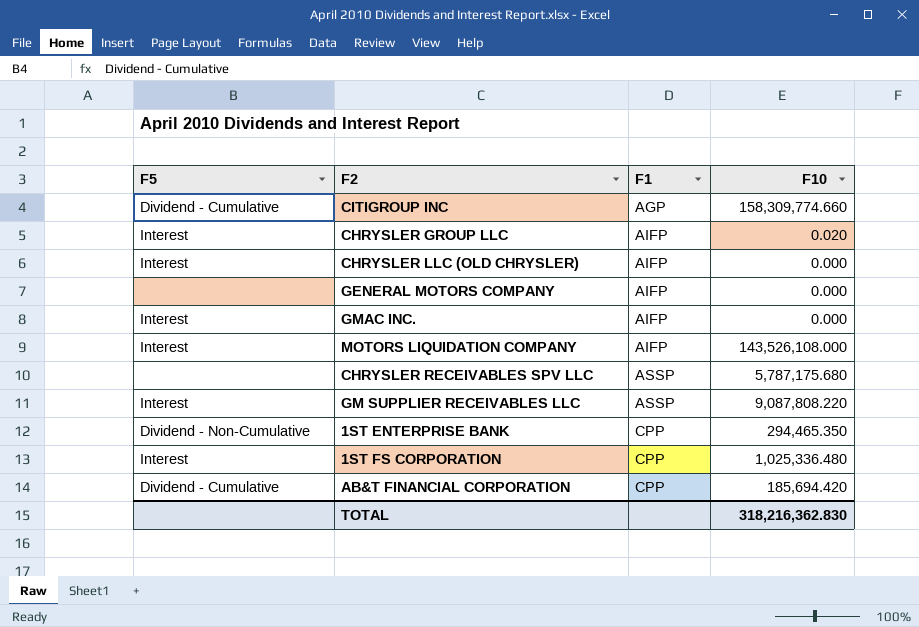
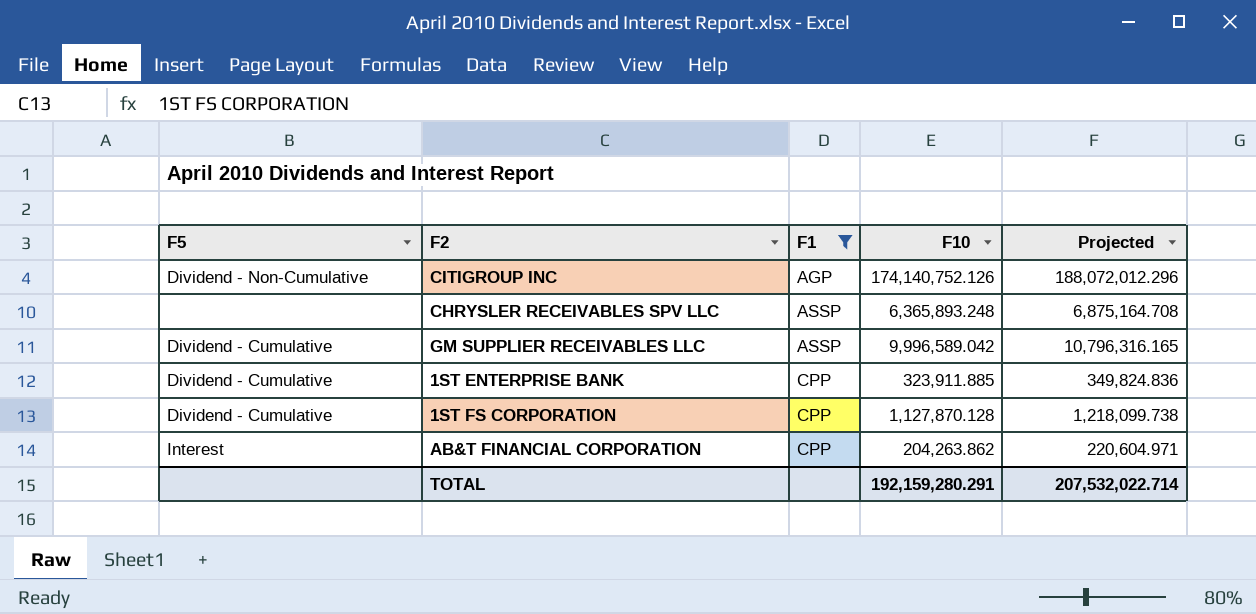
filter: none -> F1 != AIFP
column Projected | formula: none -> [F10] * 1.08
CITIGROUP INC | F5: Dividend - Cumulative -> Dividend - Non-Cumulative
CITIGROUP INC | F10: 158,309,774.660 -> 174,140,752.126
CHRYSLER RECEIVABLES SPV LLC | F10: 5,787,175.680 -> 6,365,893.248
GM SUPPLIER RECEIVABLES LLC | F5: Interest -> Dividend - Cumulative
GM SUPPLIER RECEIVABLES LLC | F10: 9,087,808.220 -> 9,996,589.042
1ST ENTERPRISE BANK | F5: Dividend - Non-Cumulative -> Dividend - Cumulative
1ST ENTERPRISE BANK | F10: 294,465.350 -> 323,911.885
1ST FS CORPORATION | F5: Interest -> Dividend - Cumulative
1ST FS CORPORATION | F10: 1,025,336.480 -> 1,127,870.128
AB&T FINANCIAL CORPORATION | F5: Dividend - Cumulative -> Interest
AB&T FINANCIAL CORPORATION | F10: 185,694.420 -> 204,263.862
TOTAL | F10: 318,216,362.830 -> 192,159,280.291

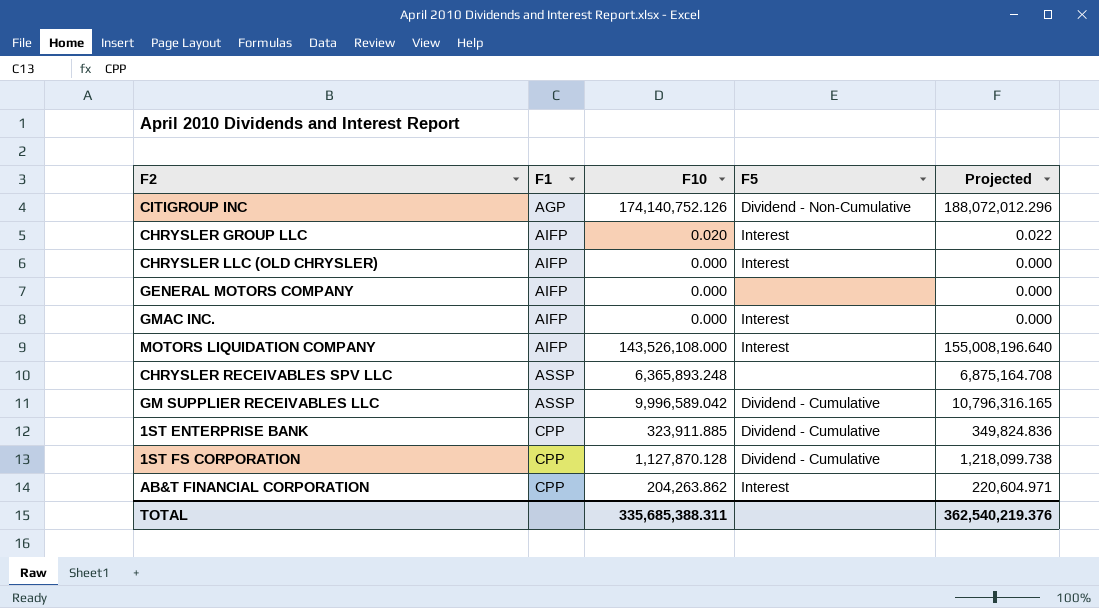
filter: F1 != AIFP -> none
column F5 | position: 1 -> 4
TOTAL | F10: 192,159,280.291 -> 335,685,388.311
TOTAL | Projected: 207,532,022.714 -> 362,540,219.376

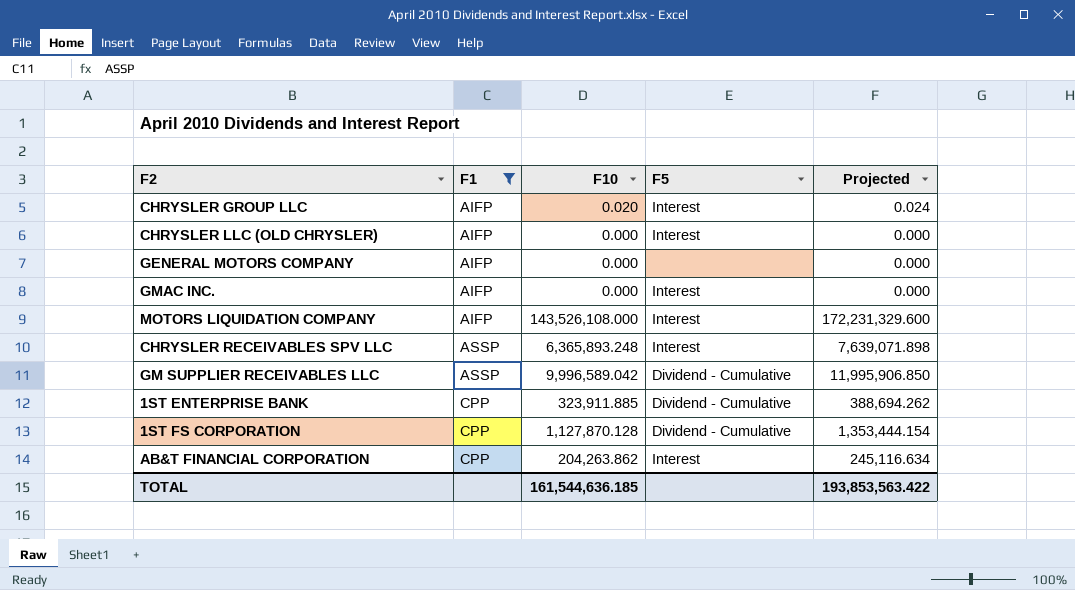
filter: none -> F1 != AGP
column Projected | formula: [F10] * 1.08 -> [F10] * 1.2
CHRYSLER RECEIVABLES SPV LLC | F5: none -> Interest
TOTAL | F10: 335,685,388.311 -> 161,544,636.185
TOTAL | Projected: 362,540,219.376 -> 193,853,563.422

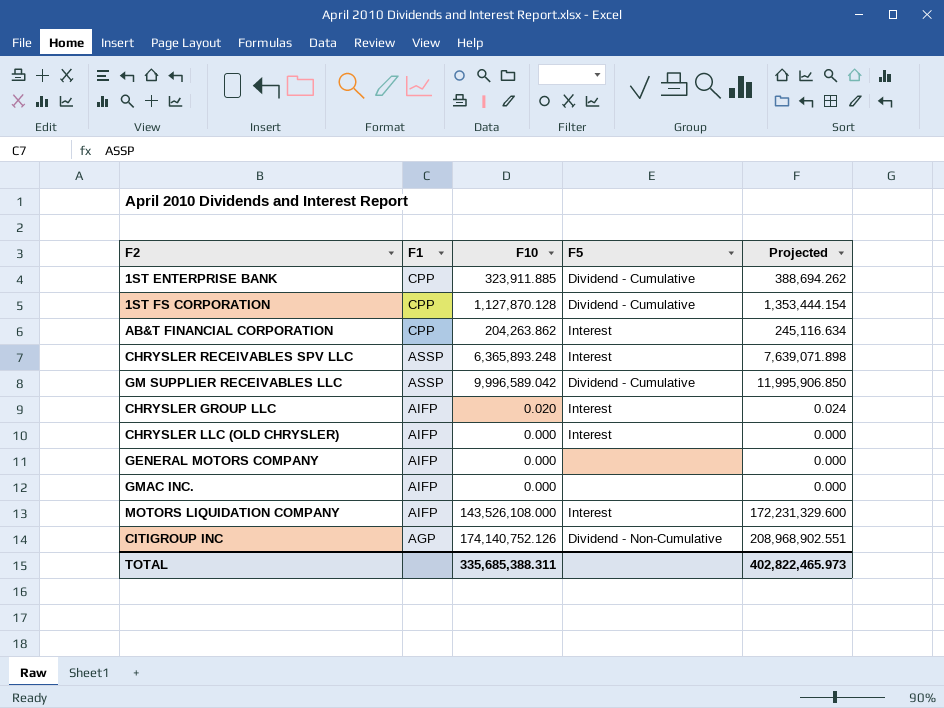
filter: F1 != AGP -> none
row order: F1 ascending -> F1 descending
GMAC INC. | F5: Interest -> none
TOTAL | F10: 161,544,636.185 -> 335,685,388.311
TOTAL | Projected: 193,853,563.422 -> 402,822,465.973

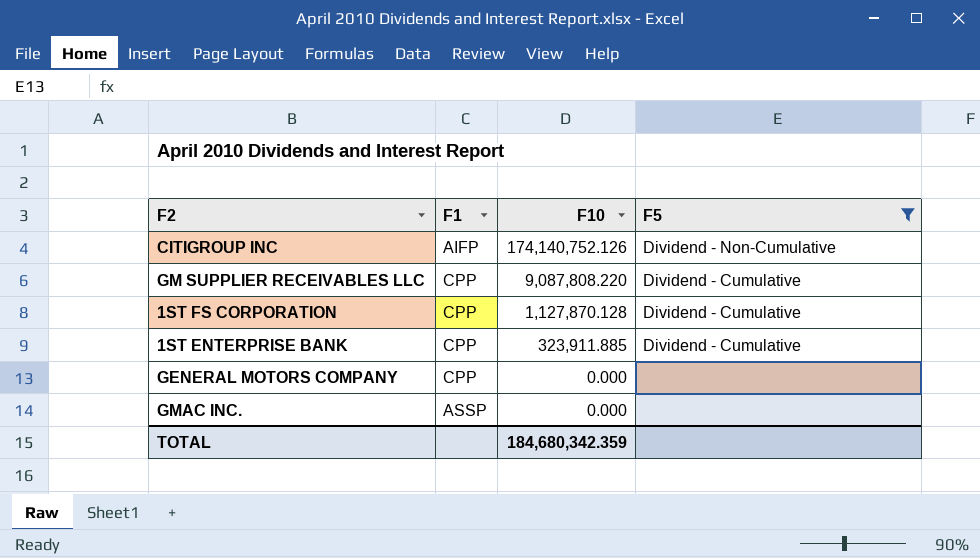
filter: none -> F5 != Interest
row order: F1 descending -> F10 descending
column Projected | formula: [F10] * 1.2 -> none
CITIGROUP INC | F1: AGP -> AIFP
GM SUPPLIER RECEIVABLES LLC | F1: ASSP -> CPP
GM SUPPLIER RECEIVABLES LLC | F10: 9,996,589.042 -> 9,087,808.220
GENERAL MOTORS COMPANY | F1: AIFP -> CPP
GMAC INC. | F1: AIFP -> ASSP
TOTAL | F10: 335,685,388.311 -> 184,680,342.359

